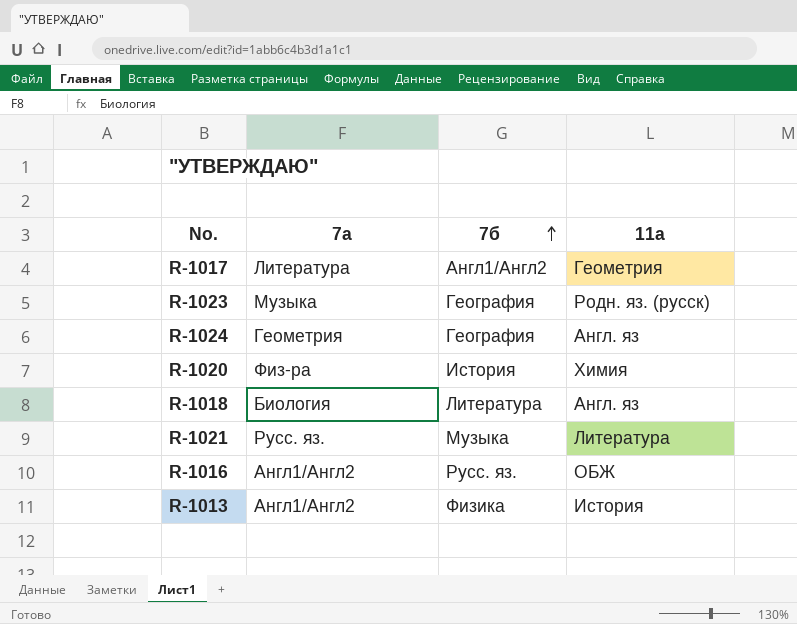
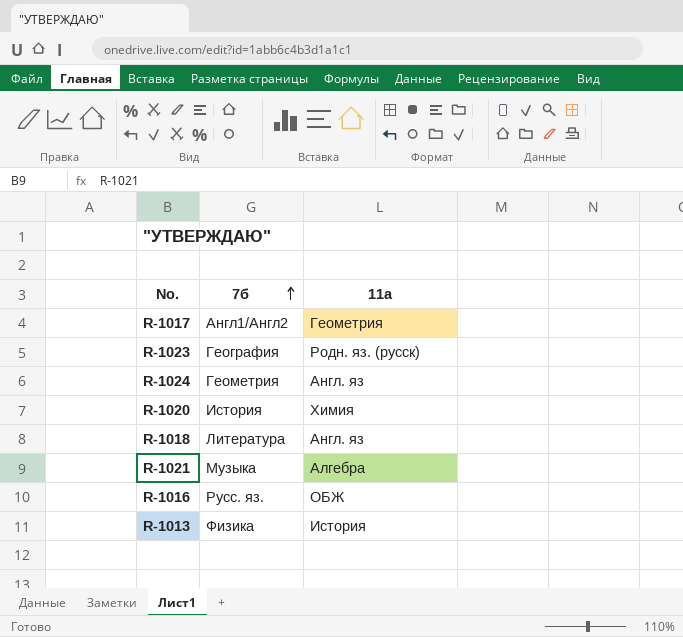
column 7а | position: 2 -> none
R-1024 | 7б: География -> Геометрия
R-1021 | 11а: Литература -> Алгебра

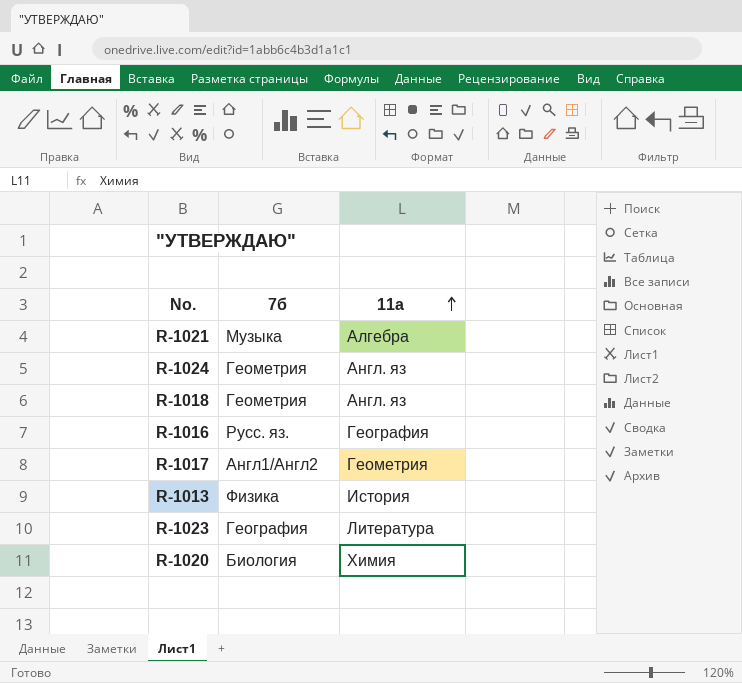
row order: 7б ascending -> 11а ascending
R-1018 | 7б: Литература -> Геометрия
R-1016 | 11а: ОБЖ -> География
R-1023 | 11а: Родн. яз. (русск) -> Литература
R-1020 | 7б: История -> Биология

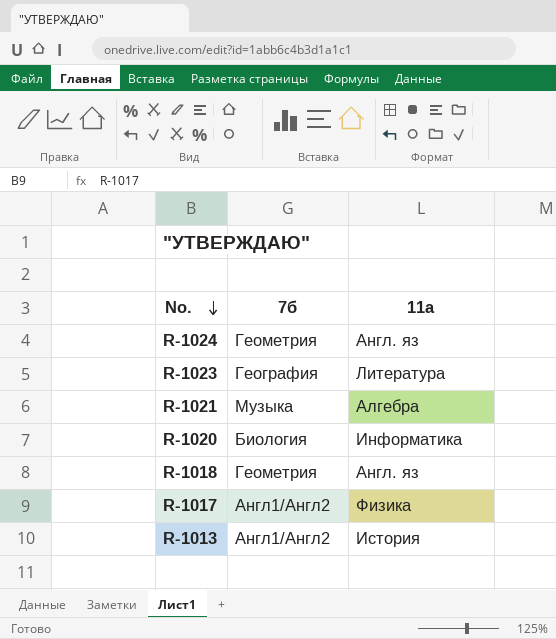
row order: 11а ascending -> No. descending
row R-1016: Русс. яз. | География -> none
R-1020 | 11а: Химия -> Информатика
R-1017 | 11а: Геометрия -> Физика
R-1013 | 7б: Физика -> Англ1/Англ2

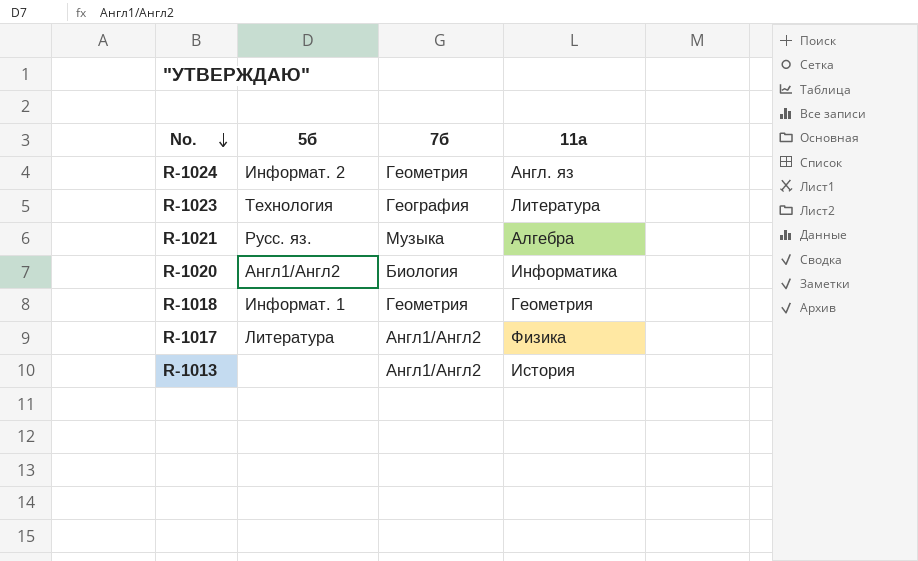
column 5б | position: none -> 2
R-1018 | 11а: Англ. яз -> Геометрия

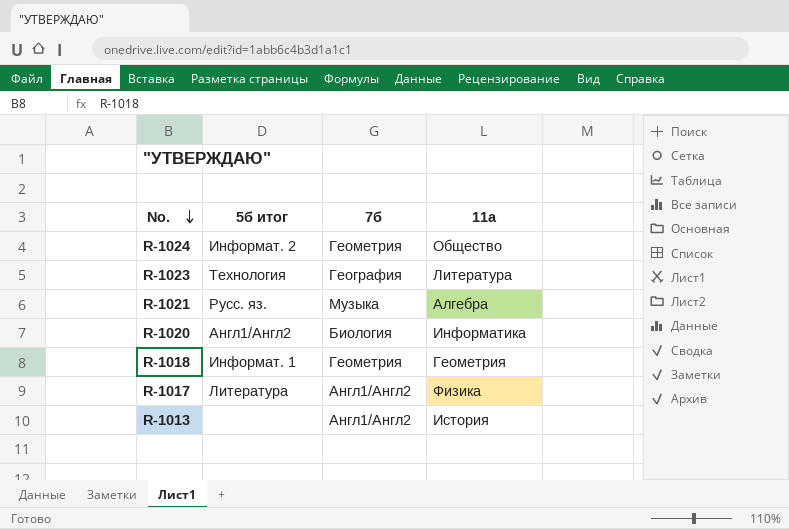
column name: 5б -> 5б итог
R-1024 | 11а: Англ. яз -> Общество

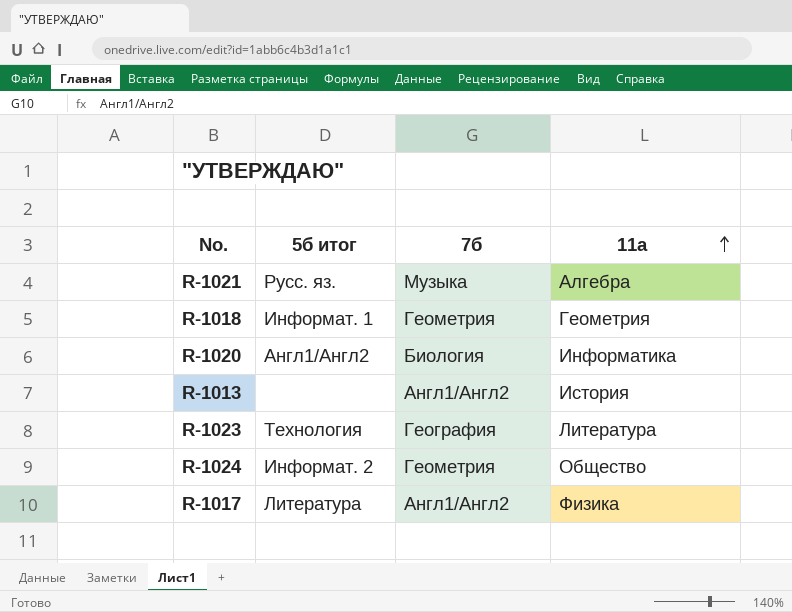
row order: No. descending -> 11а ascending

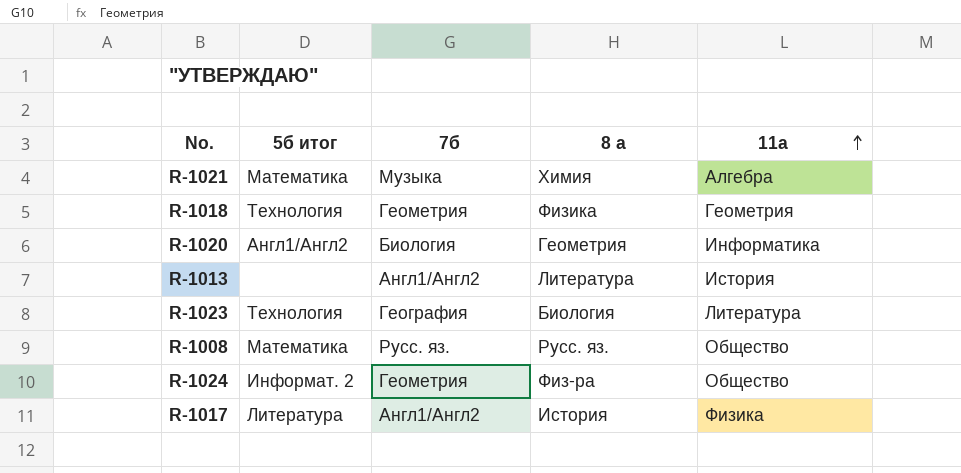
column 8 а | position: none -> 4
R-1021 | 5б итог: Русс. яз. -> Математика
R-1018 | 5б итог: Информат. 1 -> Технология
row R-1008: none -> Математика | Русс. яз. | Русс. яз. | Общество

